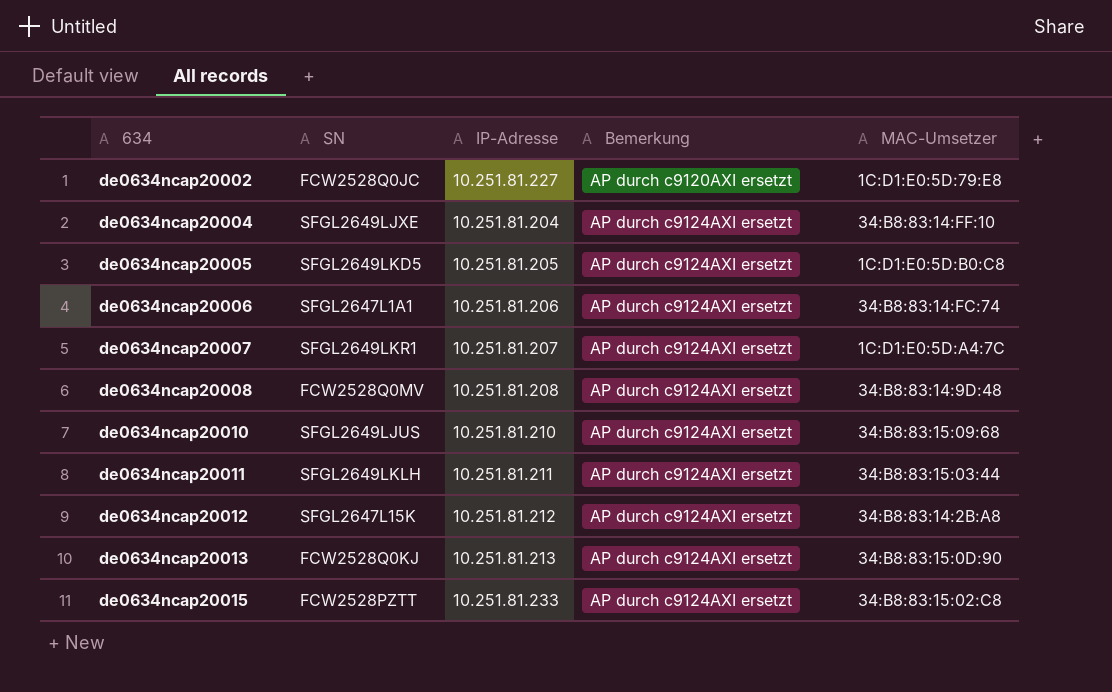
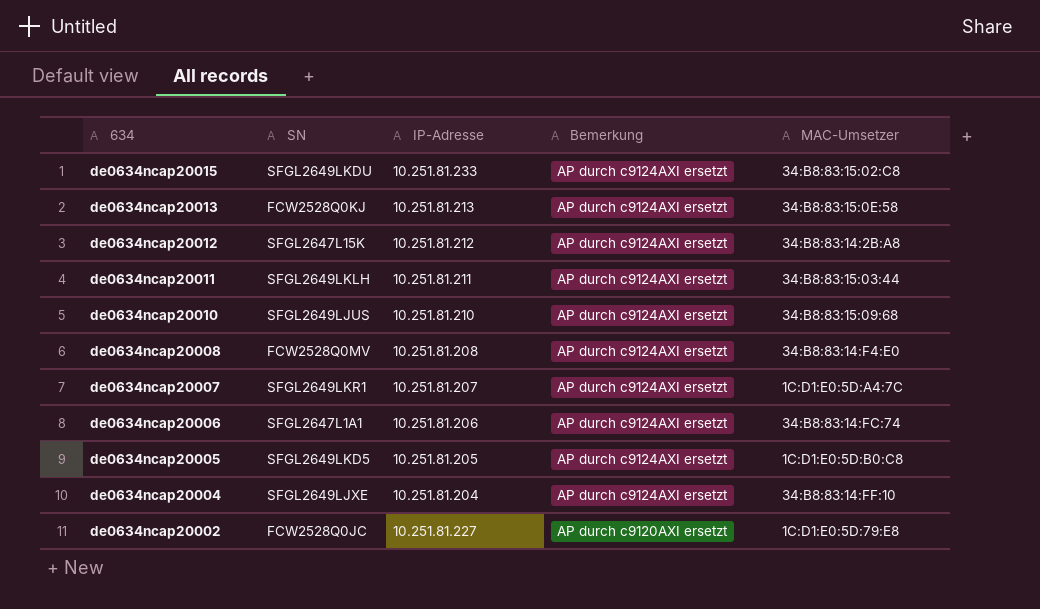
row order: 634 ascending -> 634 descending
de0634ncap20015 | SN: FCW2528PZTT -> SFGL2649LKDU
de0634ncap20013 | MAC-Umsetzer: 34:B8:83:15:0D:90 -> 34:B8:83:15:0E:58
de0634ncap20008 | MAC-Umsetzer: 34:B8:83:14:9D:48 -> 34:B8:83:14:F4:E0

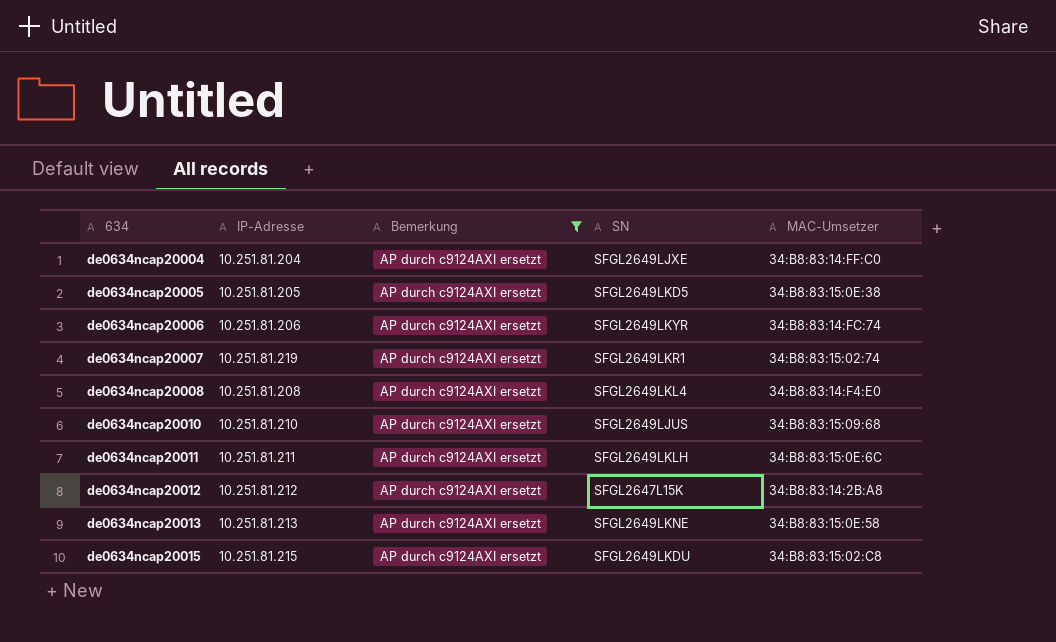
filter: none -> Bemerkung = AP durch c9124AXI ersetzt
row order: 634 descending -> 634 ascending
column SN | position: 2 -> 4
de0634ncap20004 | MAC-Umsetzer: 34:B8:83:14:FF:10 -> 34:B8:83:14:FF:C0
de0634ncap20005 | MAC-Umsetzer: 1C:D1:E0:5D:B0:C8 -> 34:B8:83:15:0E:38
de0634ncap20006 | SN: SFGL2647L1A1 -> SFGL2649LKYR
de0634ncap20007 | IP-Adresse: 10.251.81.207 -> 10.251.81.219
de0634ncap20007 | MAC-Umsetzer: 1C:D1:E0:5D:A4:7C -> 34:B8:83:15:02:74
de0634ncap20008 | SN: FCW2528Q0MV -> SFGL2649LKL4
de0634ncap20011 | MAC-Umsetzer: 34:B8:83:15:03:44 -> 34:B8:83:15:0E:6C
de0634ncap20013 | SN: FCW2528Q0KJ -> SFGL2649LKNE
de0634ncap20015 | IP-Adresse: 10.251.81.233 -> 10.251.81.215

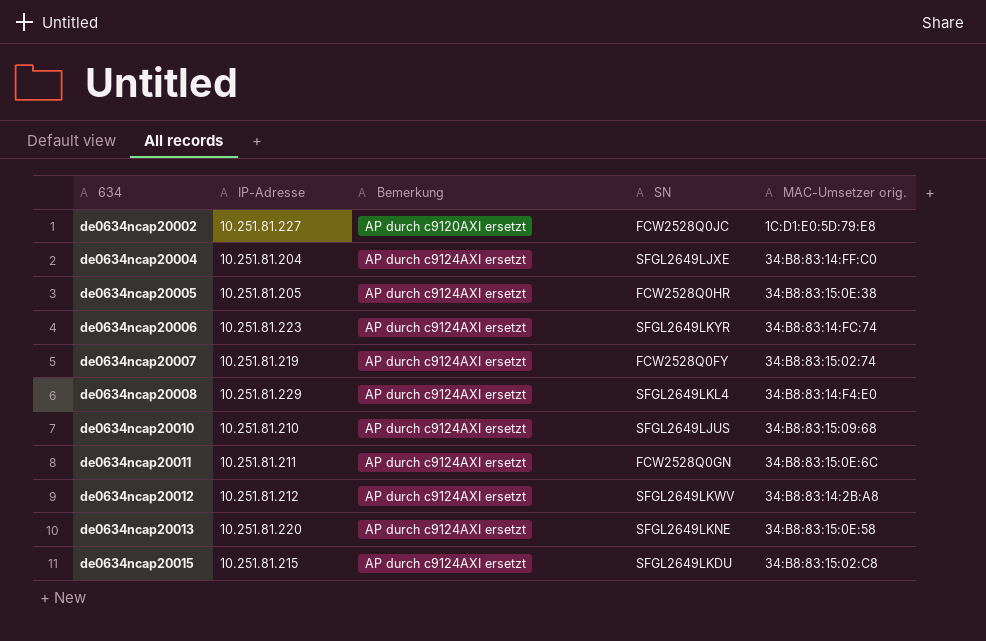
filter: Bemerkung = AP durch c9124AXI ersetzt -> none
column name: MAC-Umsetzer -> MAC-Umsetzer orig.
de0634ncap20005 | SN: SFGL2649LKD5 -> FCW2528Q0HR
de0634ncap20006 | IP-Adresse: 10.251.81.206 -> 10.251.81.223
de0634ncap20007 | SN: SFGL2649LKR1 -> FCW2528Q0FY
de0634ncap20008 | IP-Adresse: 10.251.81.208 -> 10.251.81.229
de0634ncap20011 | SN: SFGL2649LKLH -> FCW2528Q0GN
de0634ncap20012 | SN: SFGL2647L15K -> SFGL2649LKWV
de0634ncap20013 | IP-Adresse: 10.251.81.213 -> 10.251.81.220

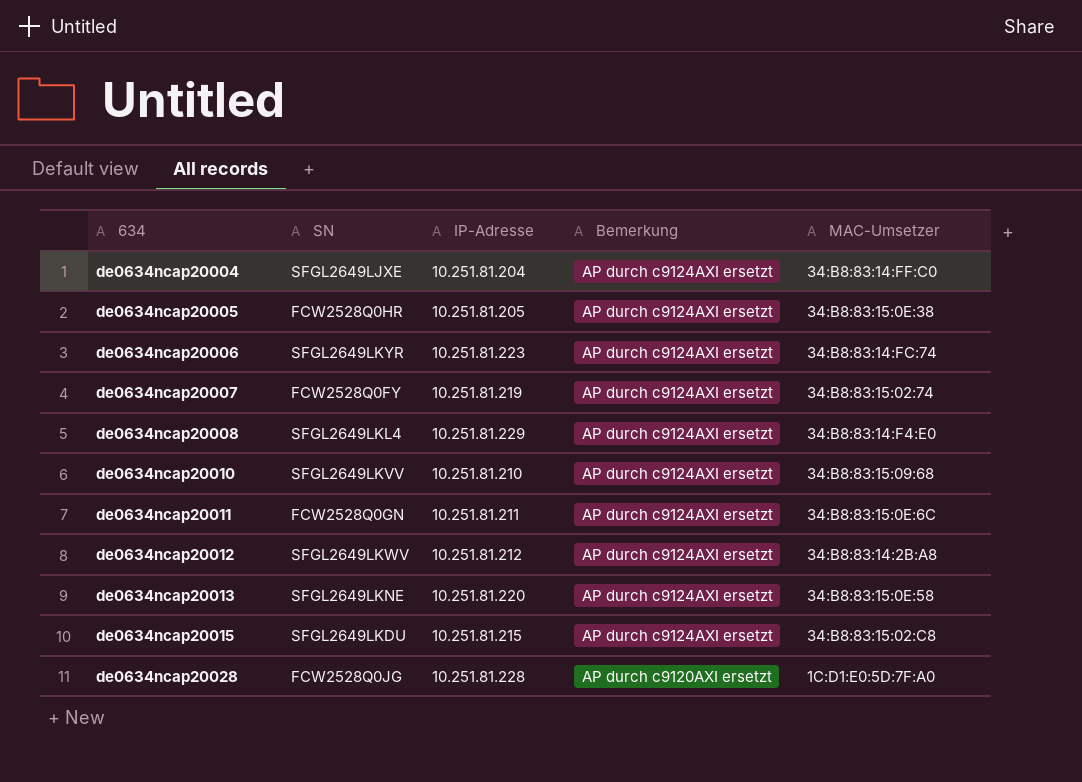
column SN | position: 4 -> 2
column name: MAC-Umsetzer orig. -> MAC-Umsetzer
row de0634ncap20002: 10.251.81.227 | AP durch c9120AXI ersetzt | FCW2528Q0JC | 1C:D1:E0:5D:79:E8 -> none
de0634ncap20010 | SN: SFGL2649LJUS -> SFGL2649LKVV
row de0634ncap20028: none -> FCW2528Q0JG | 10.251.81.228 | AP durch c9120AXI ersetzt | 1C:D1:E0:5D:7F:A0

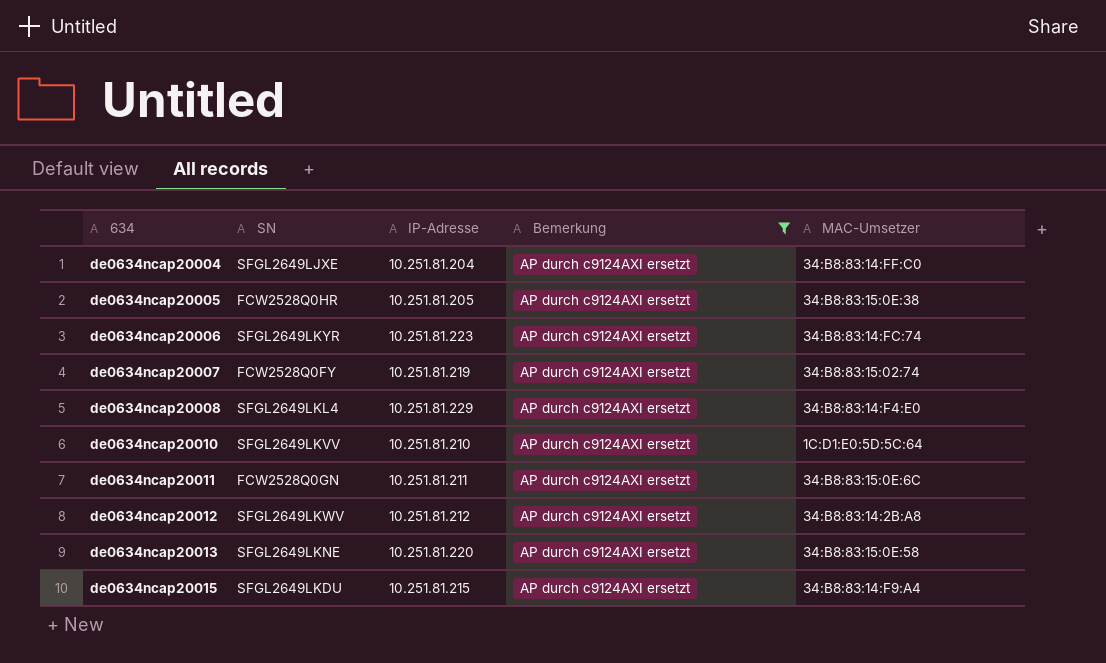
filter: none -> Bemerkung = AP durch c9124AXI ersetzt
de0634ncap20010 | MAC-Umsetzer: 34:B8:83:15:09:68 -> 1C:D1:E0:5D:5C:64
de0634ncap20015 | MAC-Umsetzer: 34:B8:83:15:02:C8 -> 34:B8:83:14:F9:A4

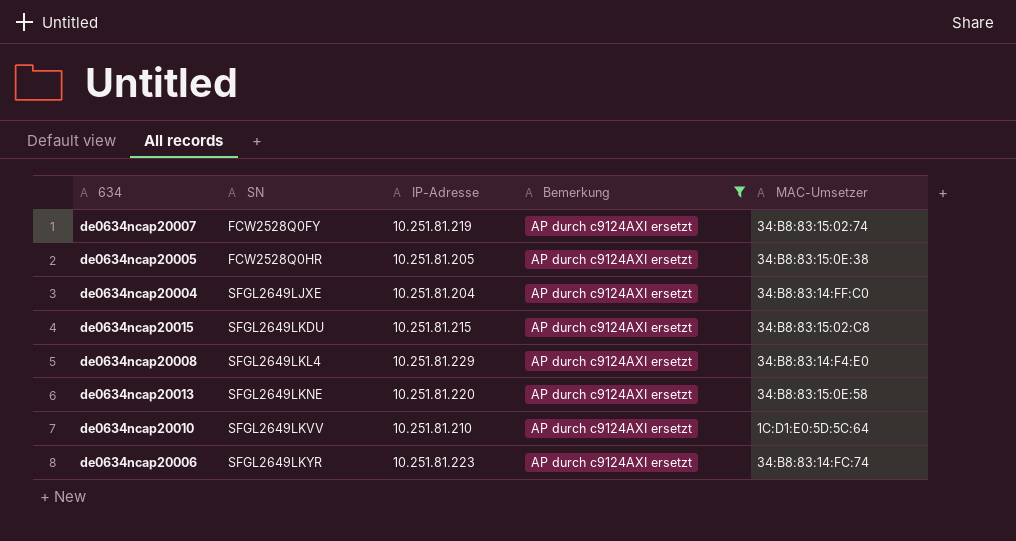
row order: 634 ascending -> SN ascending
row de0634ncap20011: FCW2528Q0GN | 10.251.81.211 | AP durch c9124AXI ersetzt | 34:B8:83:15:0E:6C -> none
row de0634ncap20012: SFGL2649LKWV | 10.251.81.212 | AP durch c9124AXI ersetzt | 34:B8:83:14:2B:A8 -> none
de0634ncap20015 | MAC-Umsetzer: 34:B8:83:14:F9:A4 -> 34:B8:83:15:02:C8

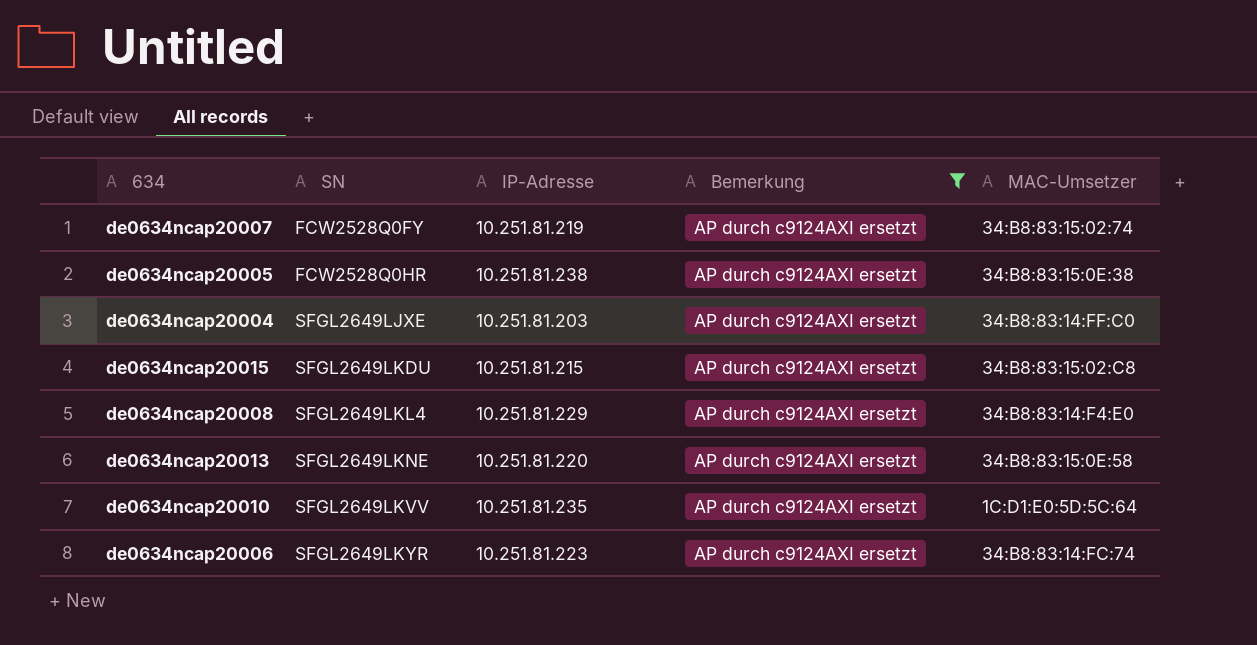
de0634ncap20005 | IP-Adresse: 10.251.81.205 -> 10.251.81.238
de0634ncap20004 | IP-Adresse: 10.251.81.204 -> 10.251.81.203
de0634ncap20010 | IP-Adresse: 10.251.81.210 -> 10.251.81.235

